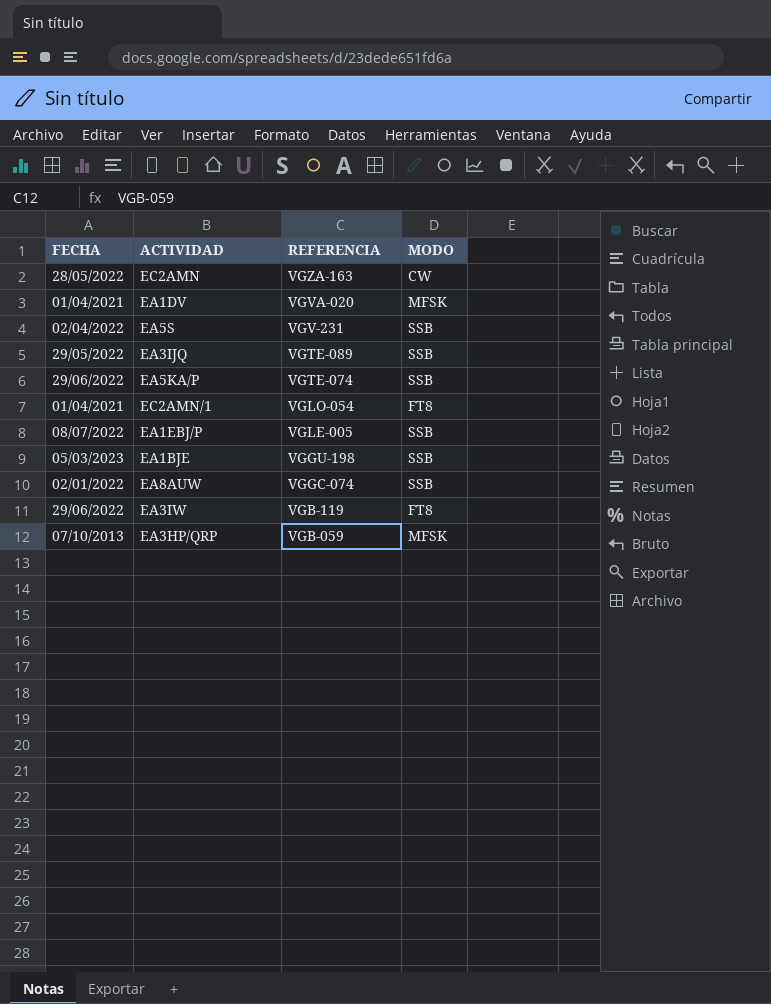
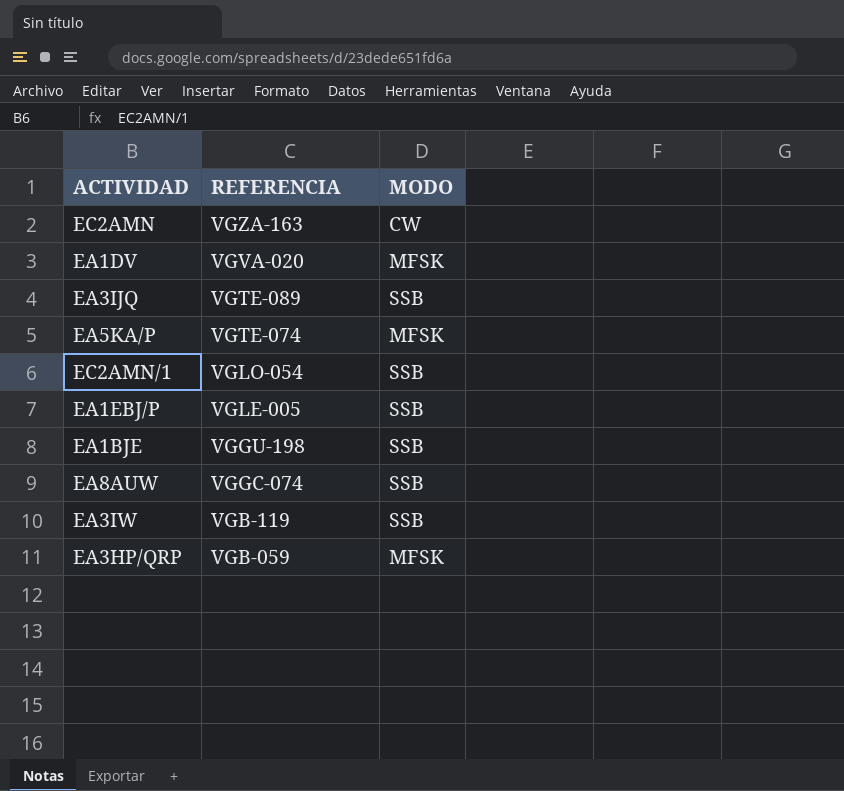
column FECHA | position: 1 -> none
row EA5S: 02/04/2022 | VGV-231 | SSB -> none
EA5KA/P | MODO: SSB -> MFSK
EC2AMN/1 | MODO: FT8 -> SSB
EA3IW | MODO: FT8 -> SSB

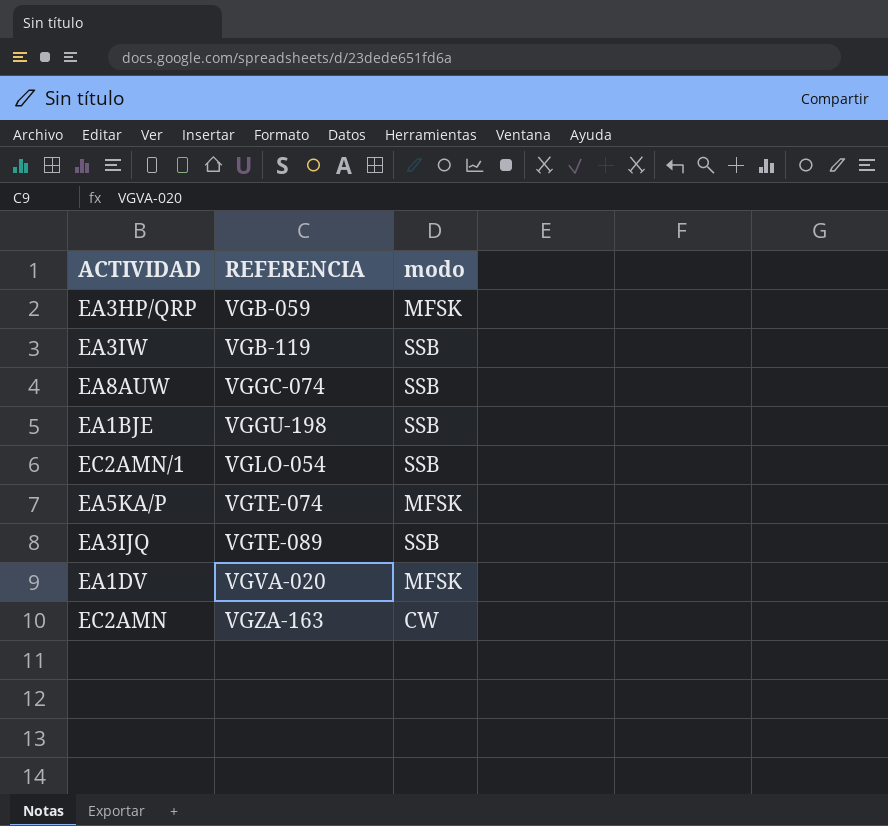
row order: REFERENCIA descending -> REFERENCIA ascending
column name: MODO -> modo
row EA1EBJ/P: VGLE-005 | SSB -> none

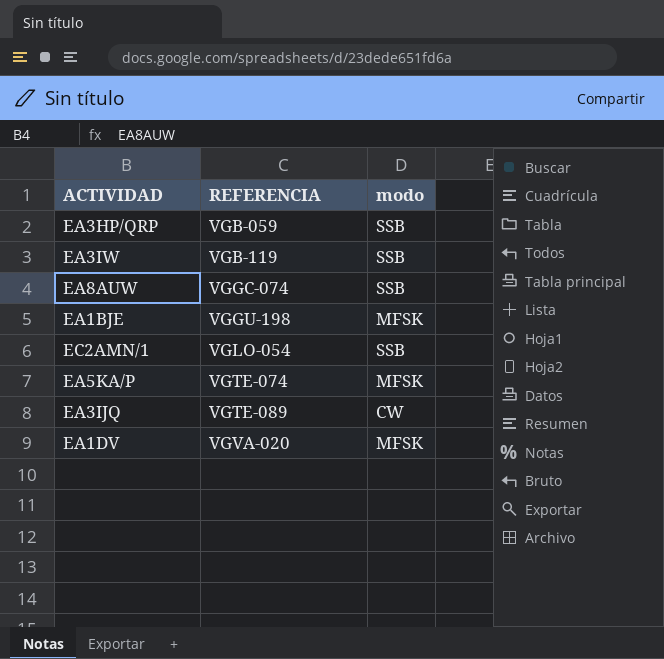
row EC2AMN: VGZA-163 | CW -> none
EA3HP/QRP | modo: MFSK -> SSB
EA1BJE | modo: SSB -> MFSK
EA3IJQ | modo: SSB -> CW

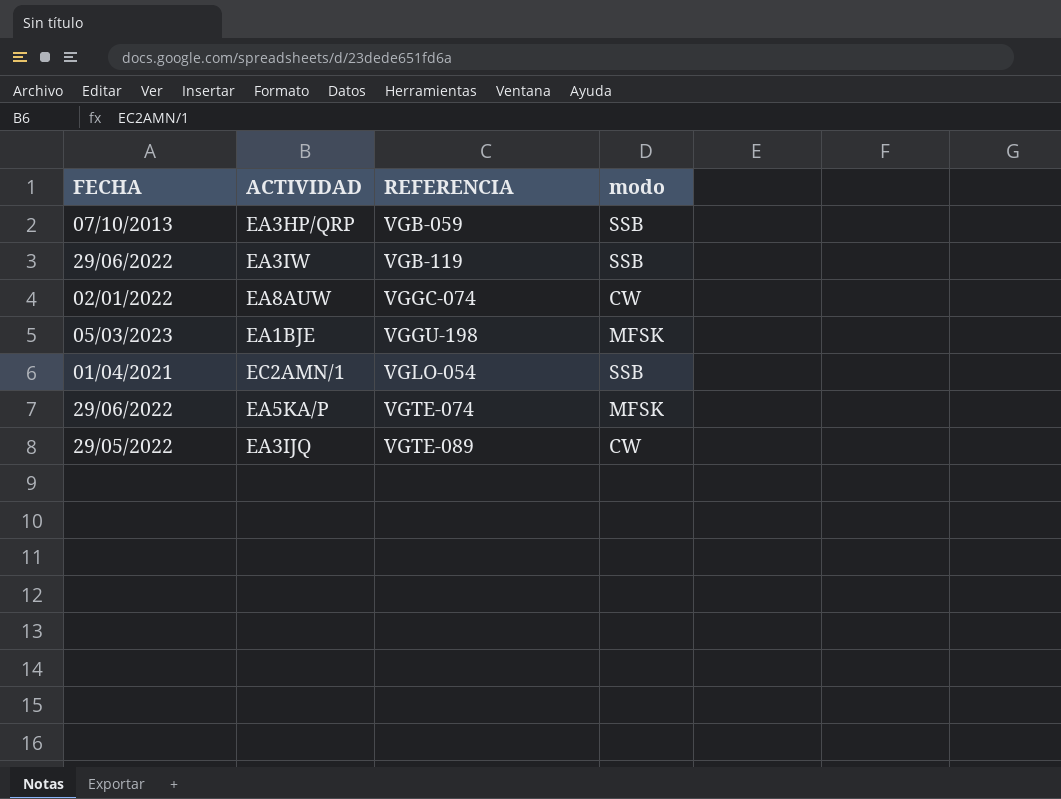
column FECHA | position: none -> 1
row EA1DV: VGVA-020 | MFSK -> none
EA8AUW | modo: SSB -> CW

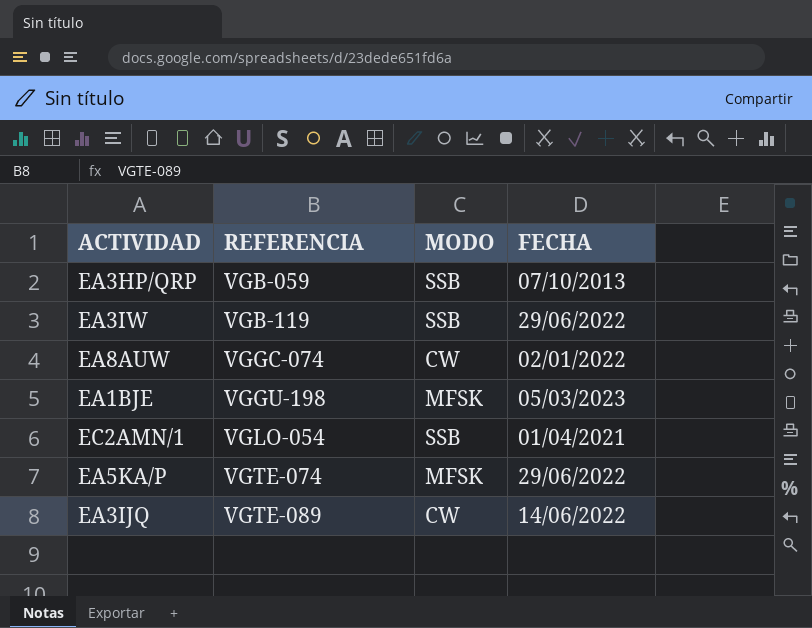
column name: modo -> MODO
column FECHA | position: 1 -> 4
EA3IJQ | FECHA: 29/05/2022 -> 14/06/2022

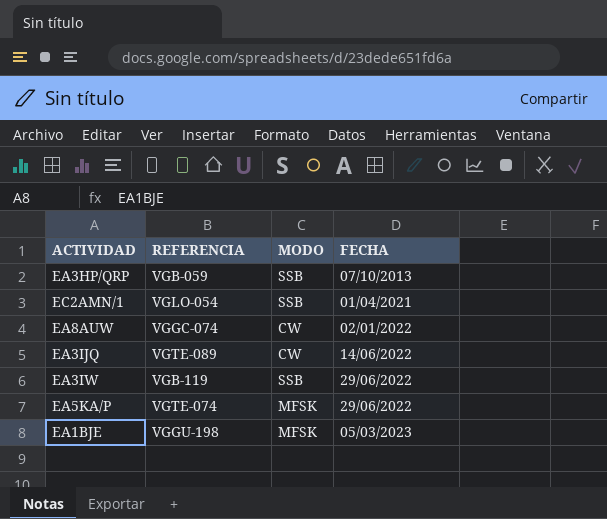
row order: REFERENCIA ascending -> FECHA ascending

